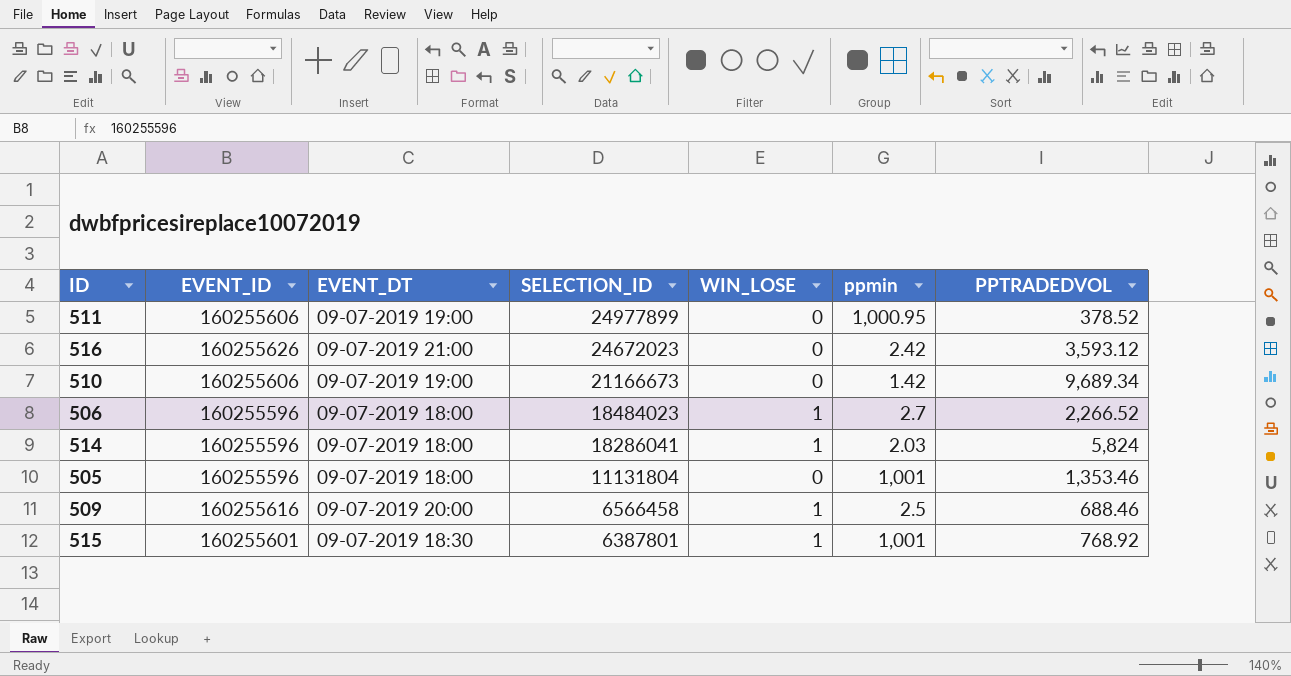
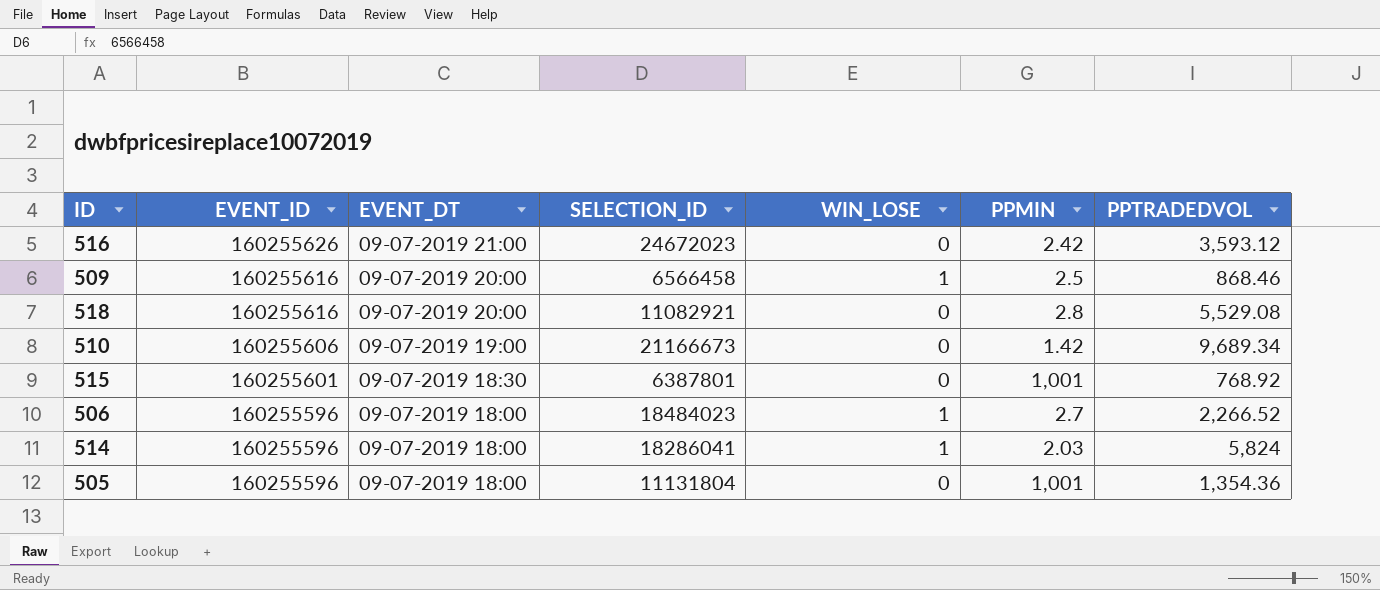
row order: SELECTION_ID descending -> EVENT_ID descending
column name: ppmin -> PPMIN
row 511: 160255606 | 09-07-2019 19:00 | 24977899 | 0 | 1,000.95 | 378.52 -> none
509 | PPTRADEDVOL: 688.46 -> 868.46
row 518: none -> 160255616 | 09-07-2019 20:00 | 11082921 | 0 | 2.8 | 5,529.08
515 | WIN_LOSE: 1 -> 0
505 | PPTRADEDVOL: 1,353.46 -> 1,354.36

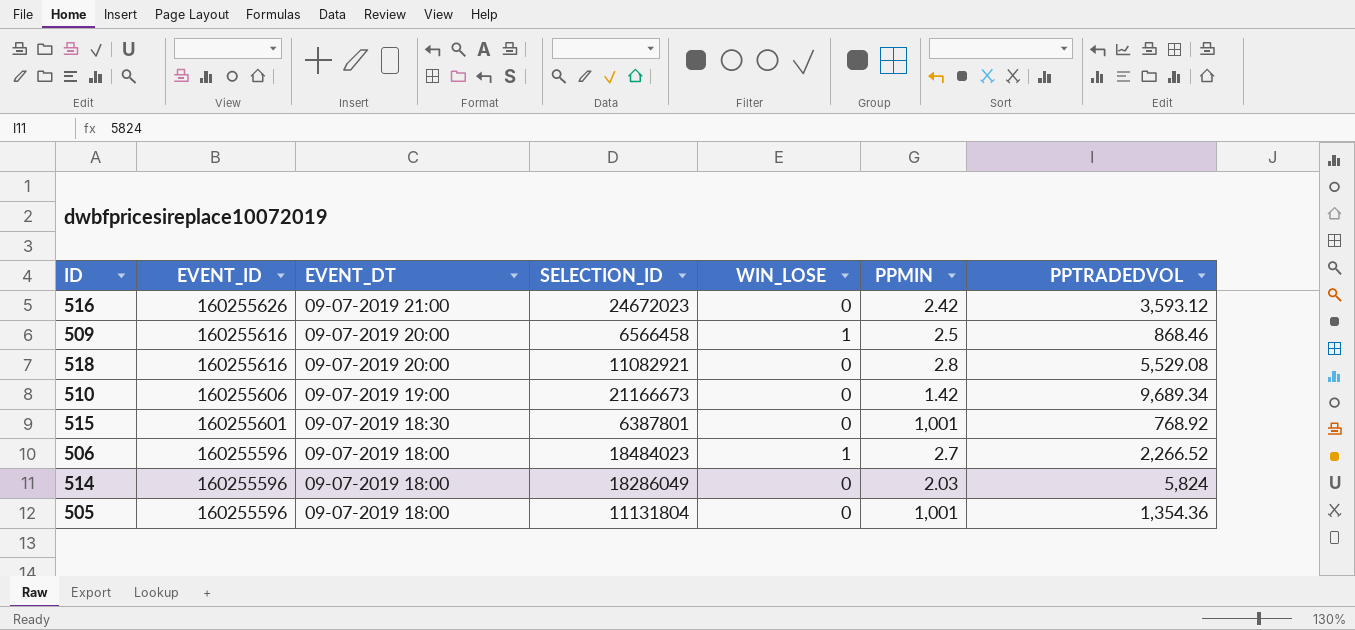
514 | SELECTION_ID: 18286041 -> 18286049
514 | WIN_LOSE: 1 -> 0

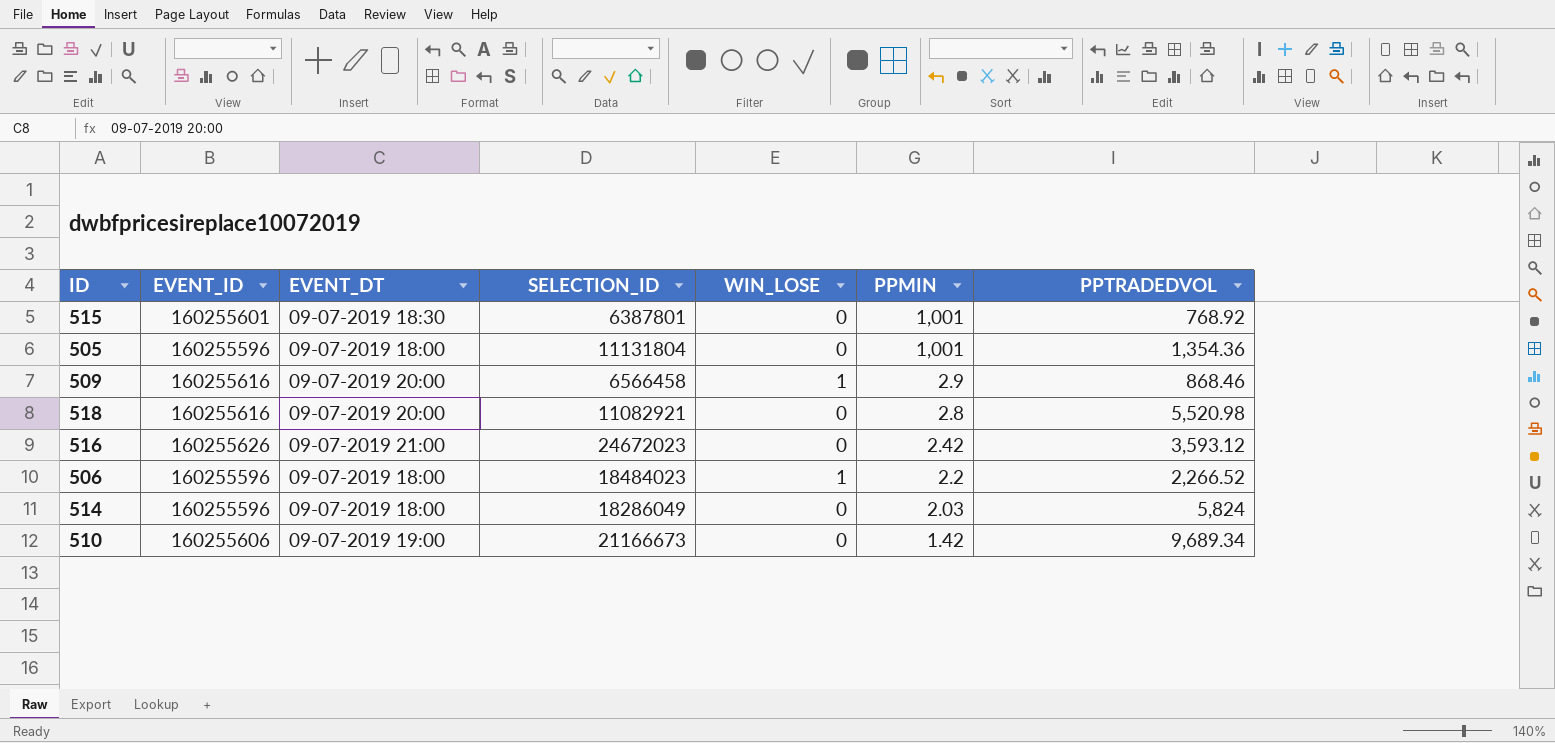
row order: EVENT_ID descending -> PPMIN descending
509 | PPMIN: 2.5 -> 2.9
518 | PPTRADEDVOL: 5,529.08 -> 5,520.98
506 | PPMIN: 2.7 -> 2.2

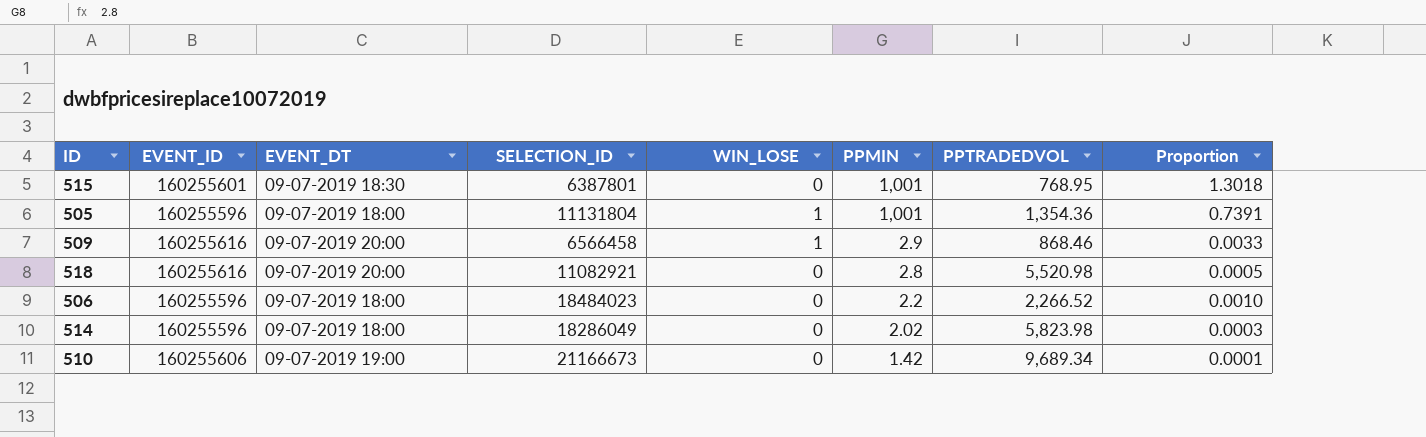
column Proportion | formula: none -> [PPMIN] / [PPTRADEDVOL]
row 516: 160255626 | 09-07-2019 21:00 | 24672023 | 0 | 2.42 | 3,593.12 -> none
515 | PPTRADEDVOL: 768.92 -> 768.95
505 | WIN_LOSE: 0 -> 1
506 | WIN_LOSE: 1 -> 0
514 | PPMIN: 2.03 -> 2.02
514 | PPTRADEDVOL: 5,824 -> 5,823.98

